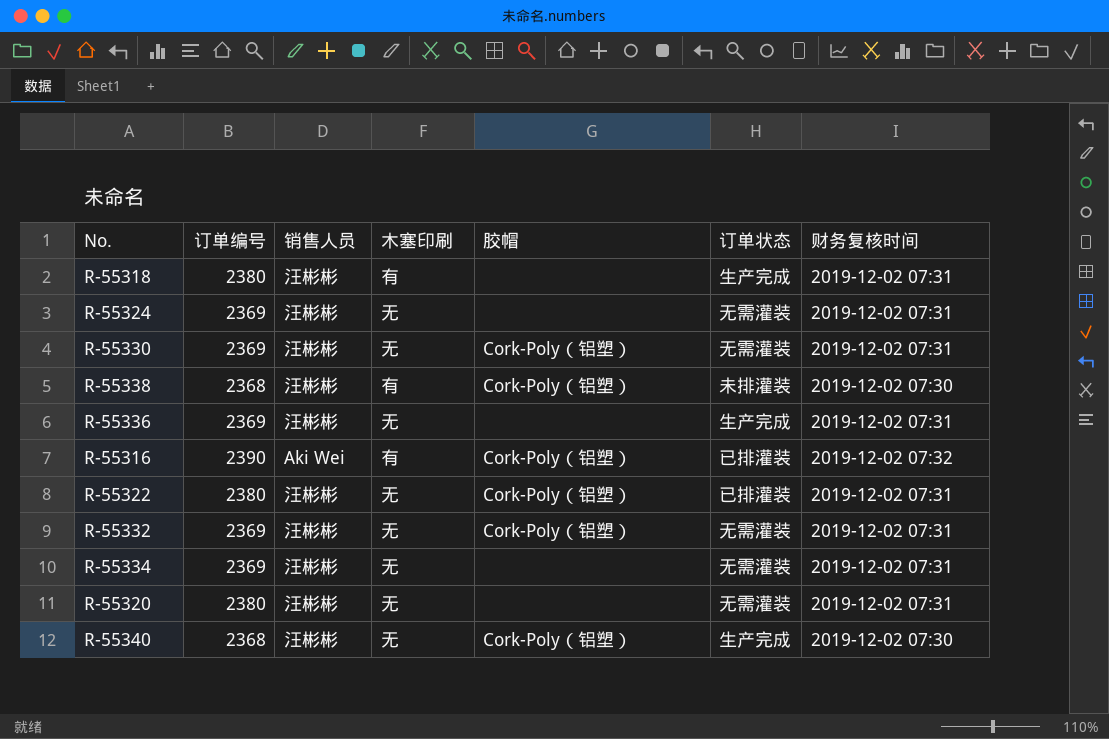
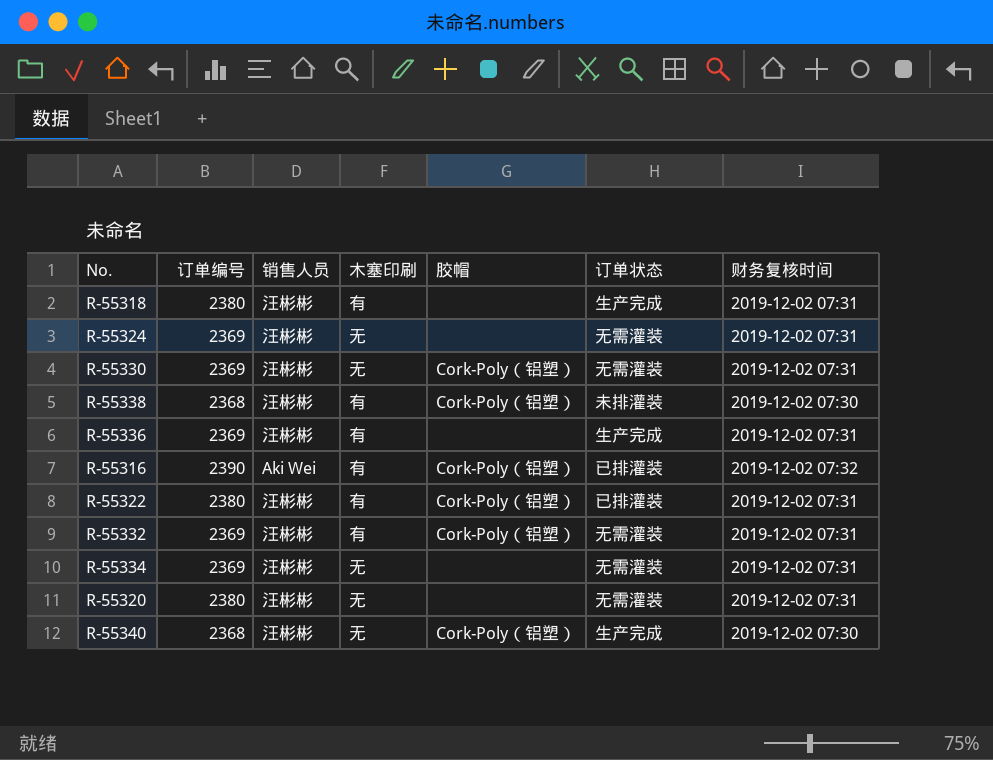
R-55336 | 木塞印刷: 无 -> 有
R-55322 | 木塞印刷: 无 -> 有
R-55332 | 木塞印刷: 无 -> 有

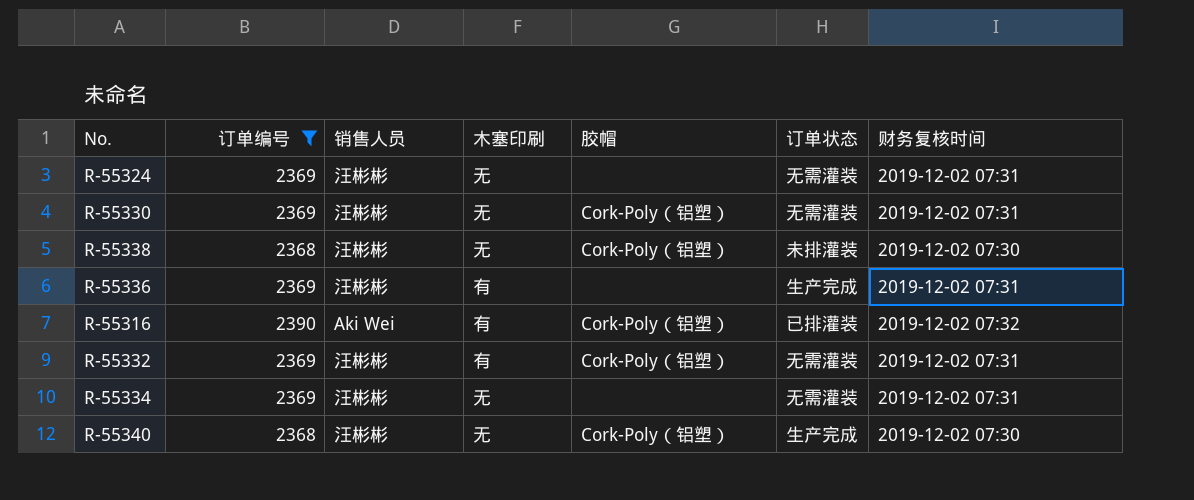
filter: none -> 订单编号 != 2380
R-55338 | 木塞印刷: 有 -> 无

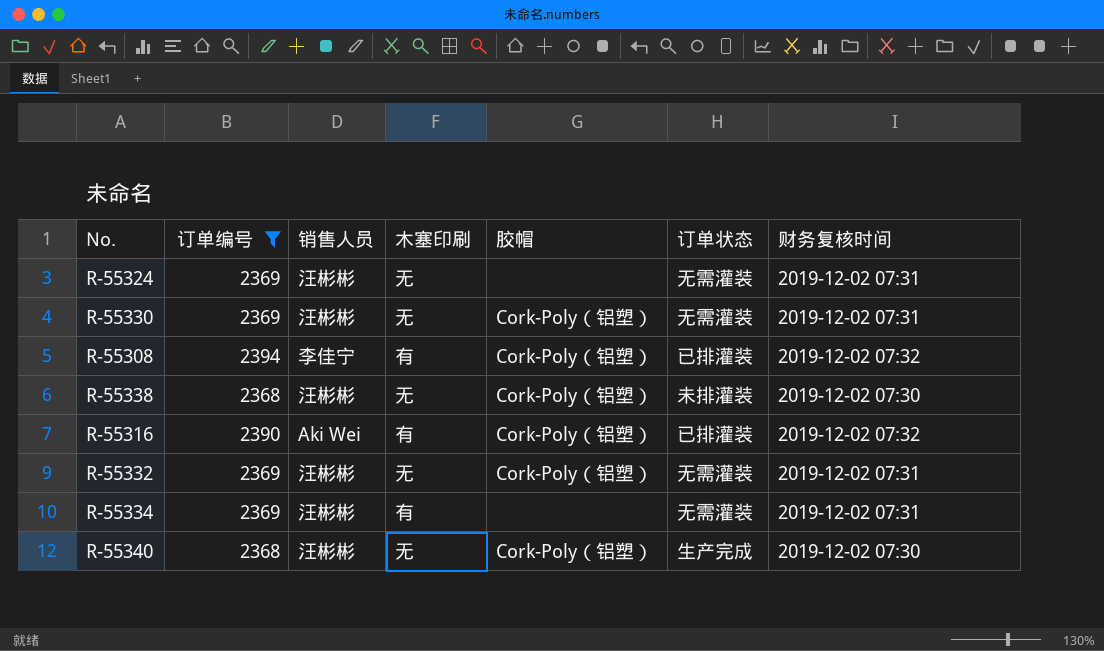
row R-55336: 2369 | 汪彬彬 | 有 | none | 生产完成 | 2019-12-02 07:31 -> none
row R-55308: none -> 2394 | 李佳宁 | 有 | Cork-Poly（铝塑） | 已排灌装 | 2019-12-02 07:32
R-55332 | 木塞印刷: 有 -> 无
R-55334 | 木塞印刷: 无 -> 有

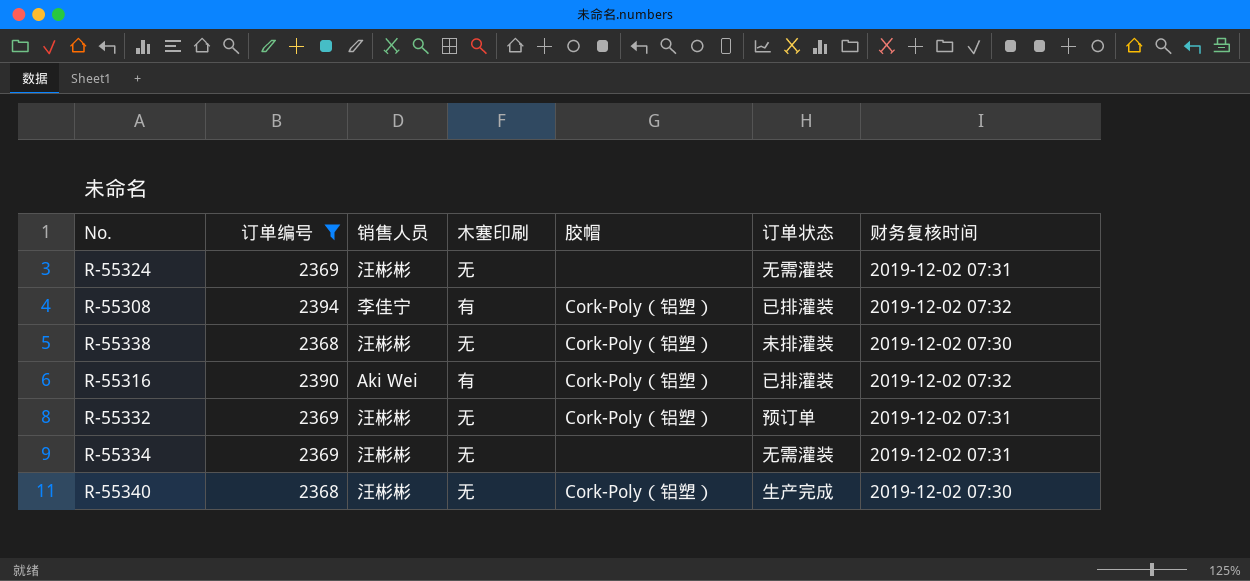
row R-55330: 2369 | 汪彬彬 | 无 | Cork-Poly（铝塑） | 无需灌装 | 2019-12-02 07:31 -> none
R-55332 | 订单状态: 无需灌装 -> 预订单
R-55334 | 木塞印刷: 有 -> 无

